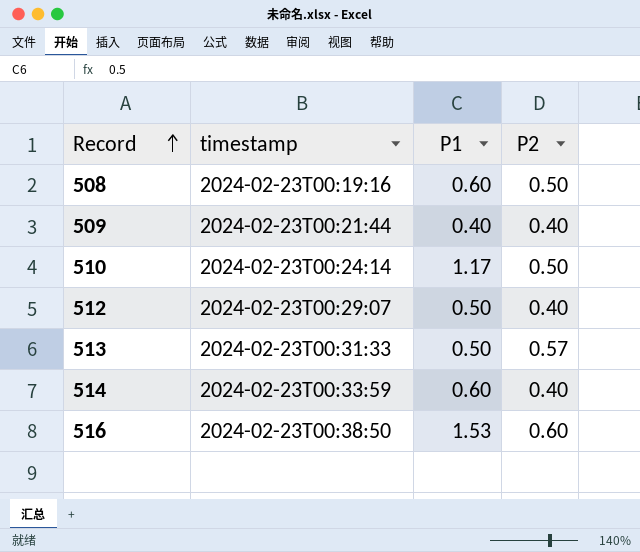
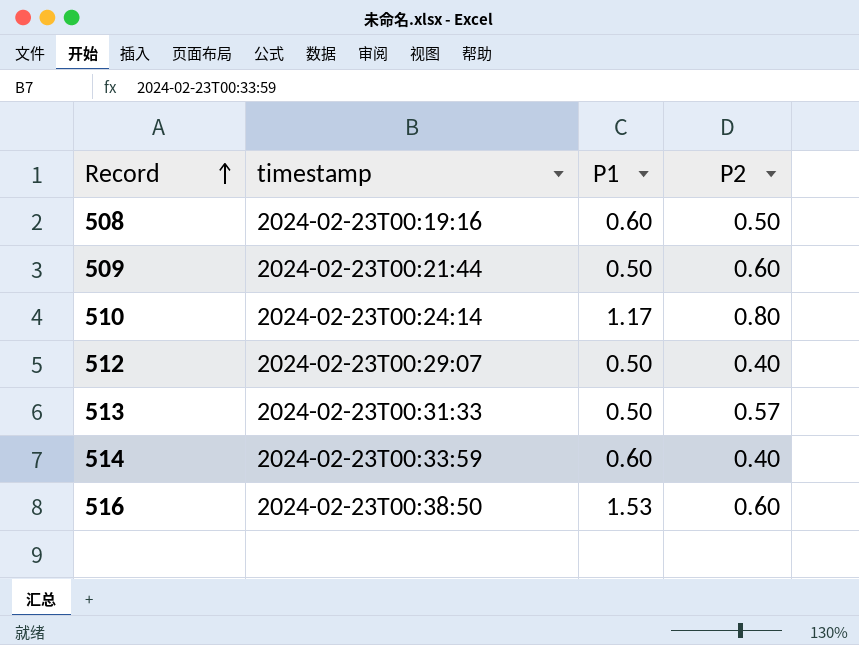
509 | P1: 0.40 -> 0.50
509 | P2: 0.40 -> 0.60
510 | P2: 0.50 -> 0.80

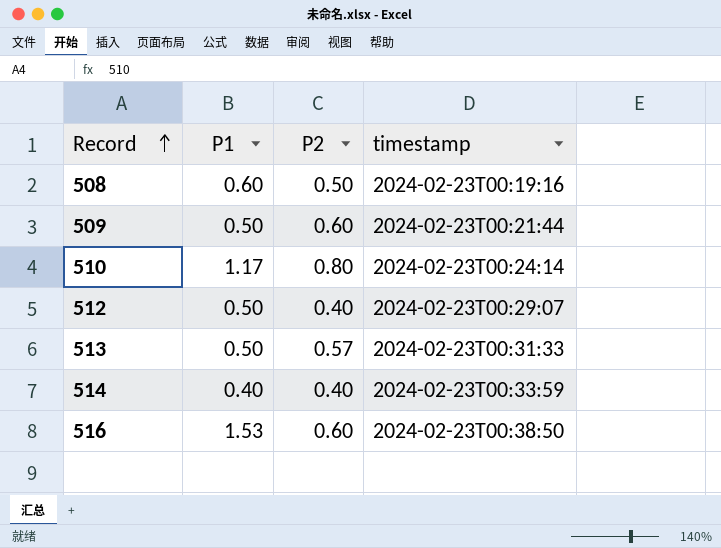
column timestamp | position: 2 -> 4
514 | P1: 0.60 -> 0.40

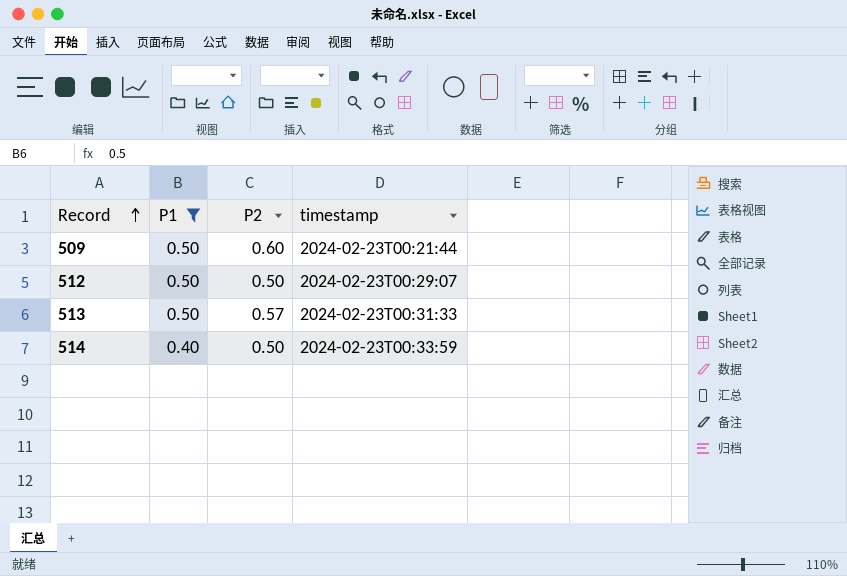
filter: none -> P1 <= 0.50
512 | P2: 0.40 -> 0.50
514 | P2: 0.40 -> 0.50

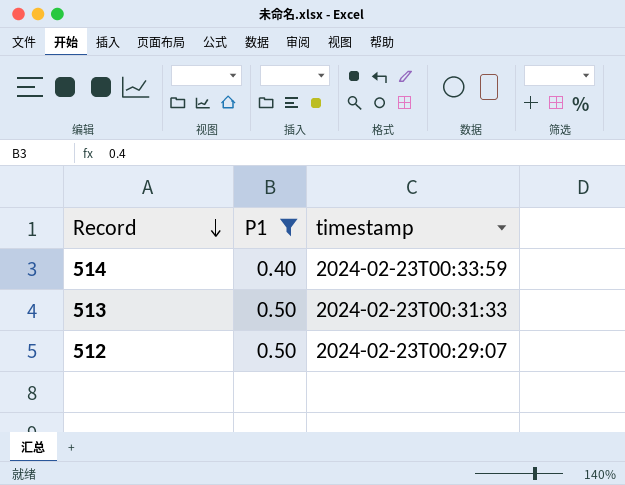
row order: Record ascending -> Record descending
column P2 | position: 3 -> none
row 509: 0.50 | 0.60 | 2024-02-23T00:21:44 -> none

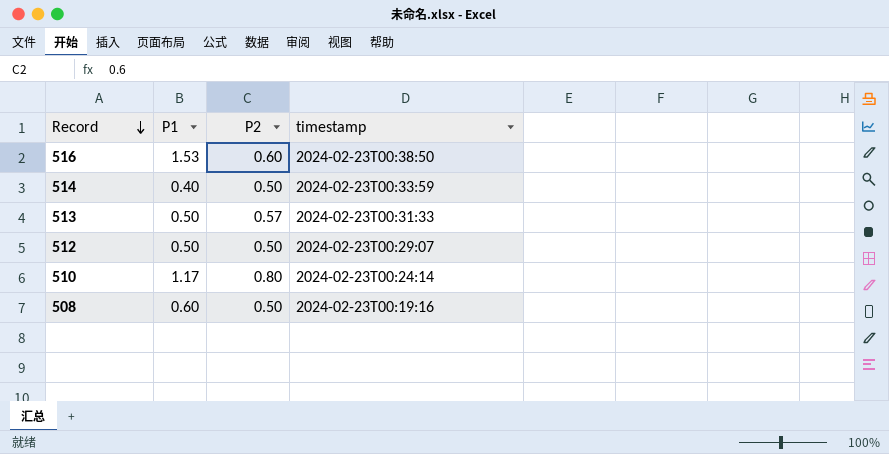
filter: P1 <= 0.50 -> none
column P2 | position: none -> 3

